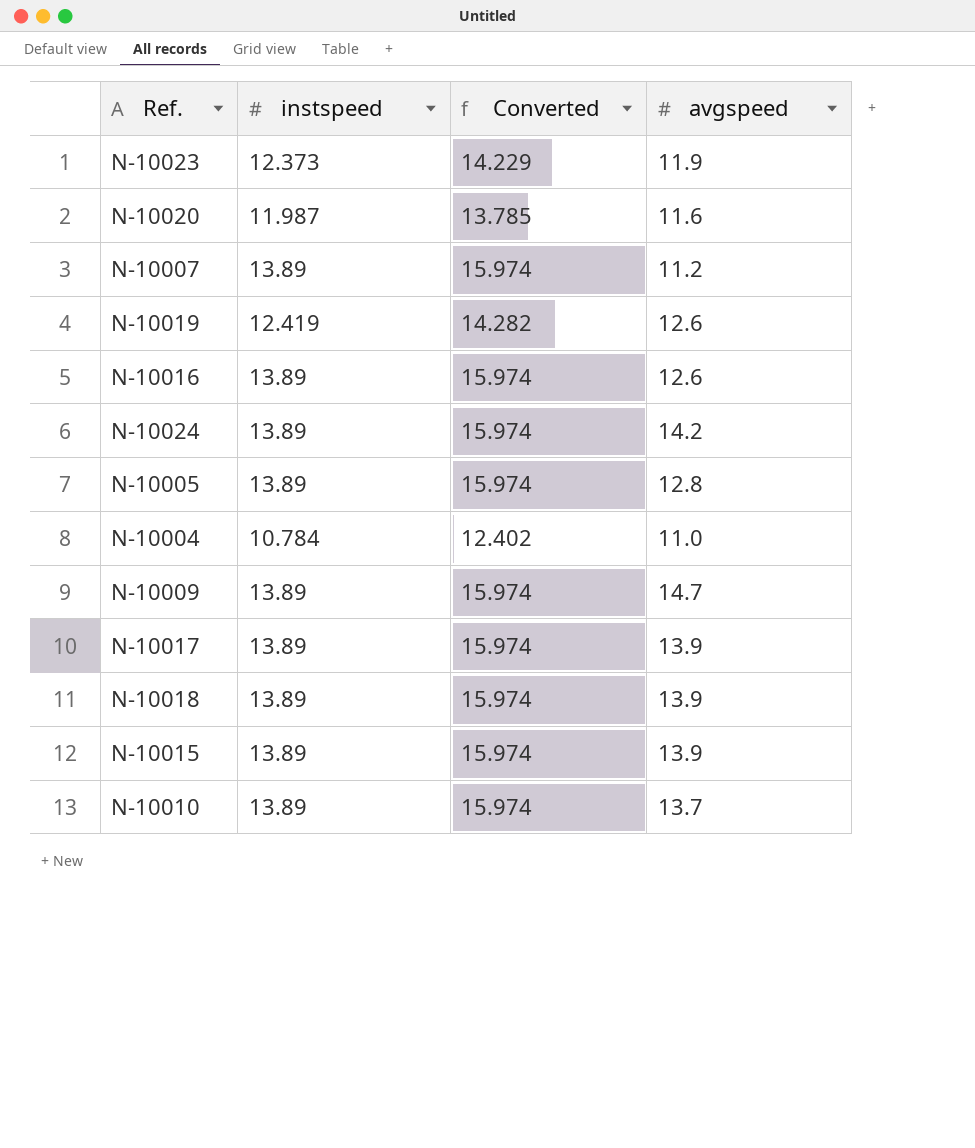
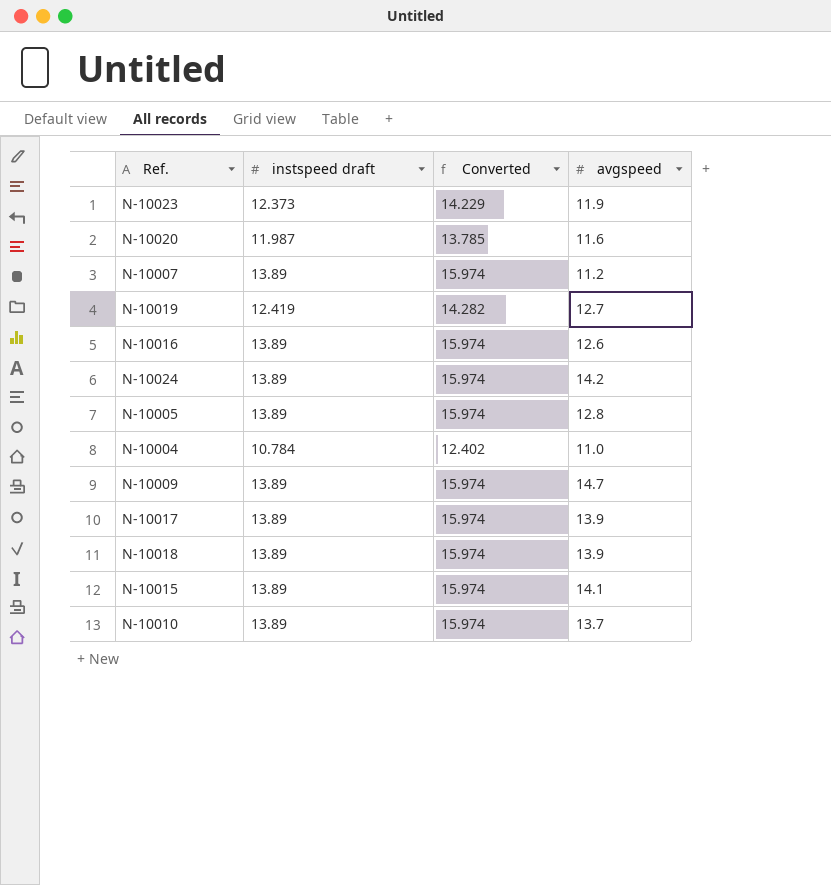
column name: instspeed -> instspeed draft
N-10019 | avgspeed: 12.6 -> 12.7
N-10015 | avgspeed: 13.9 -> 14.1

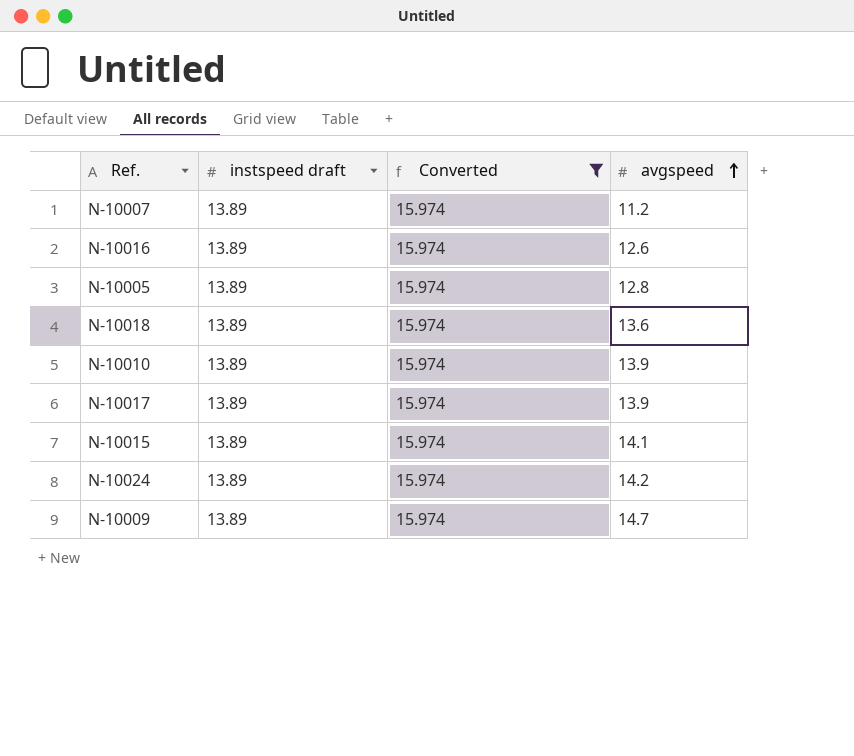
filter: none -> Converted = 15.974
row order: none -> avgspeed ascending
N-10018 | avgspeed: 13.9 -> 13.6
N-10010 | avgspeed: 13.7 -> 13.9

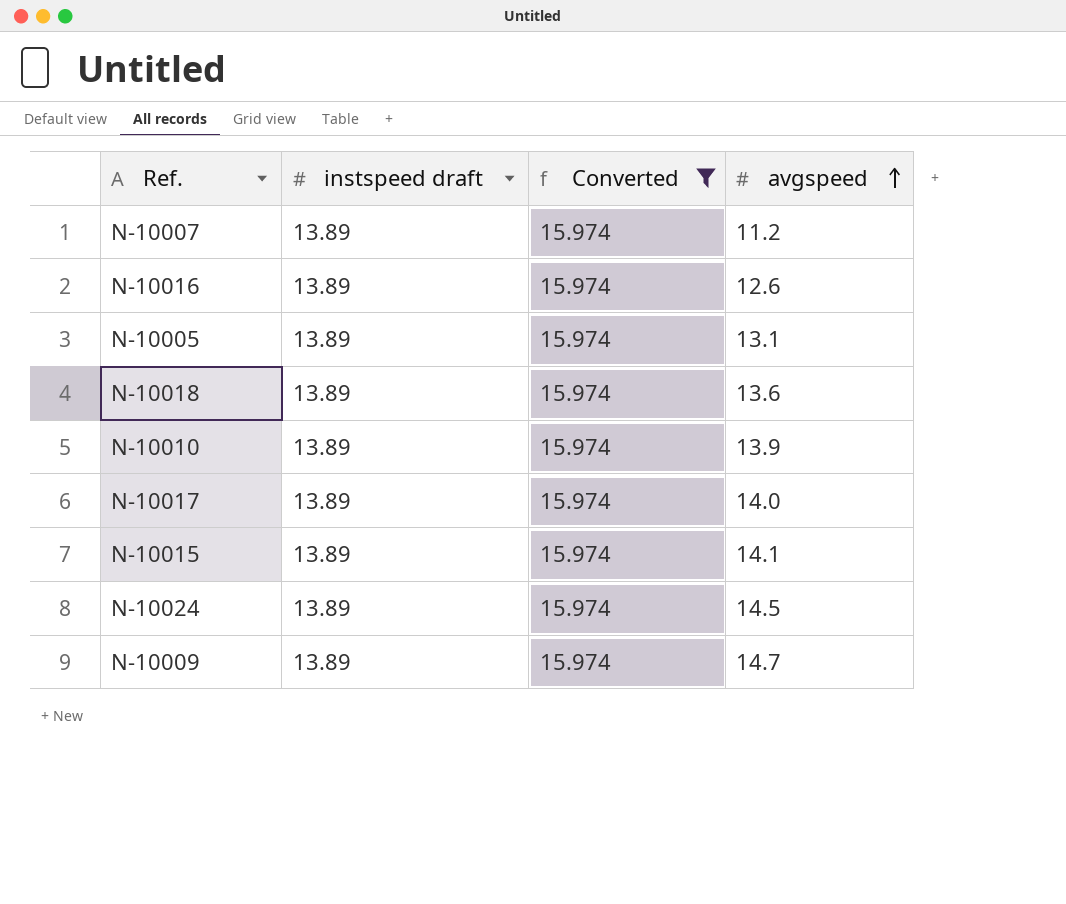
N-10005 | avgspeed: 12.8 -> 13.1
N-10017 | avgspeed: 13.9 -> 14.0
N-10024 | avgspeed: 14.2 -> 14.5

